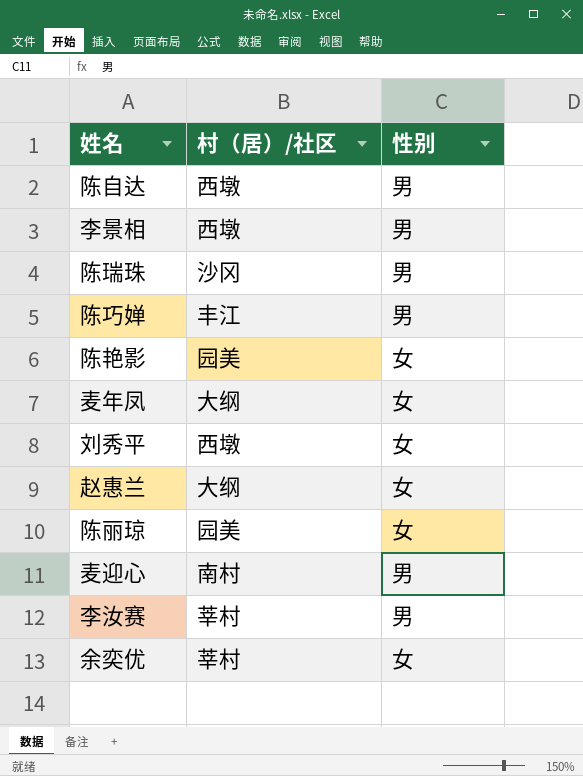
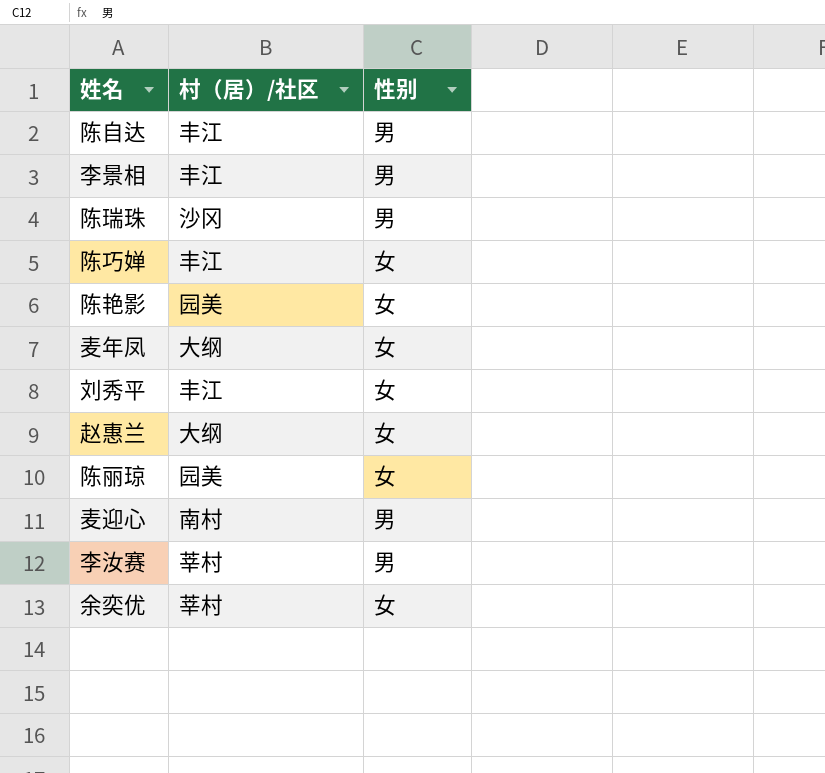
陈自达 | 村（居）/社区: 西墩 -> 丰江
李景相 | 村（居）/社区: 西墩 -> 丰江
陈巧婵 | 性别: 男 -> 女
刘秀平 | 村（居）/社区: 西墩 -> 丰江

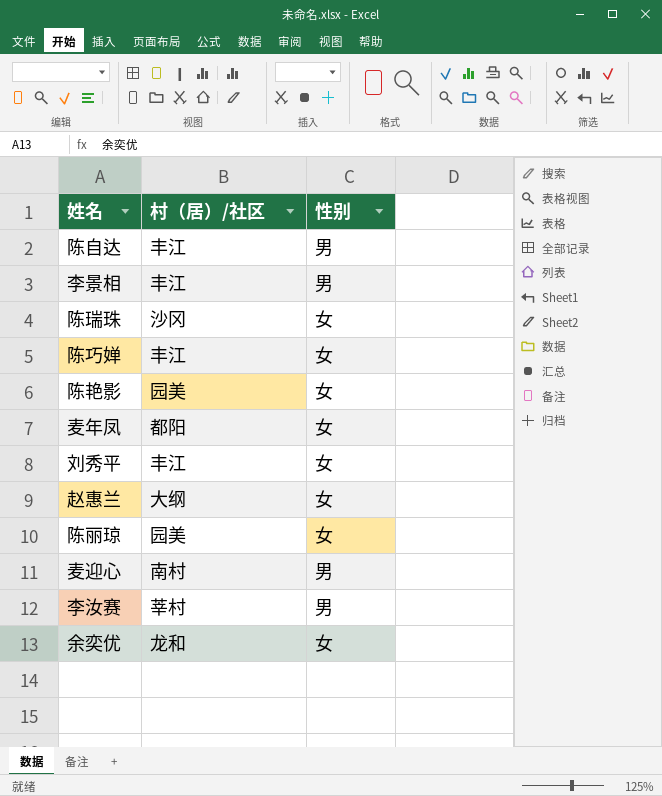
陈瑞珠 | 性别: 男 -> 女
麦年凤 | 村（居）/社区: 大纲 -> 都阳
余奕优 | 村（居）/社区: 莘村 -> 龙和

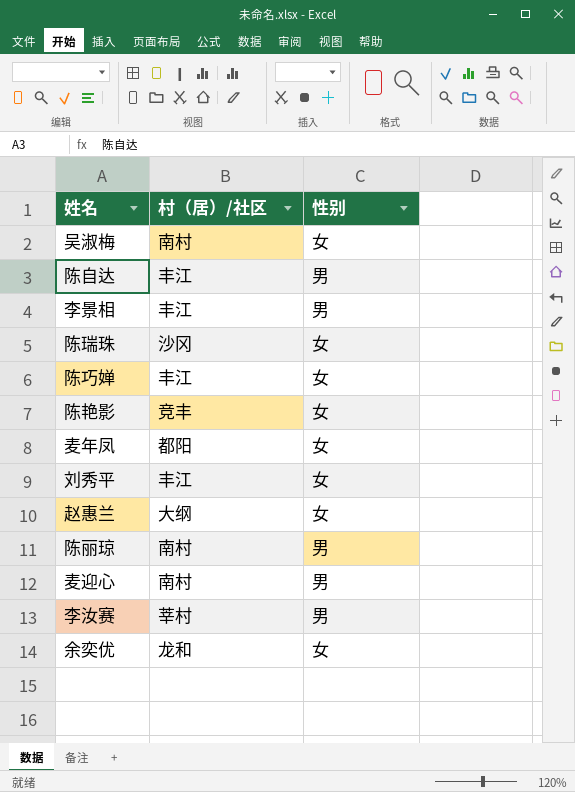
row 吴淑梅: none -> 南村 | 女
陈艳影 | 村（居）/社区: 园美 -> 竞丰
陈丽琼 | 村（居）/社区: 园美 -> 南村
陈丽琼 | 性别: 女 -> 男

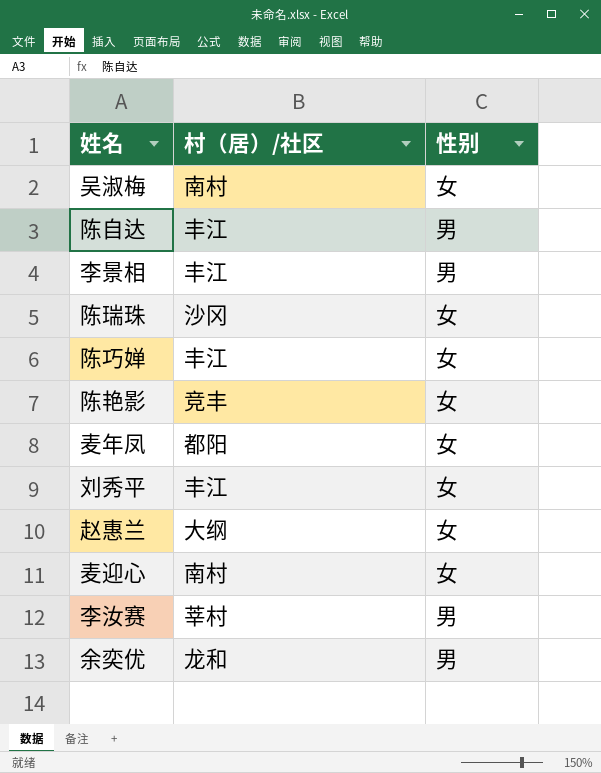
row 陈丽琼: 南村 | 男 -> none
麦迎心 | 性别: 男 -> 女
余奕优 | 性别: 女 -> 男

